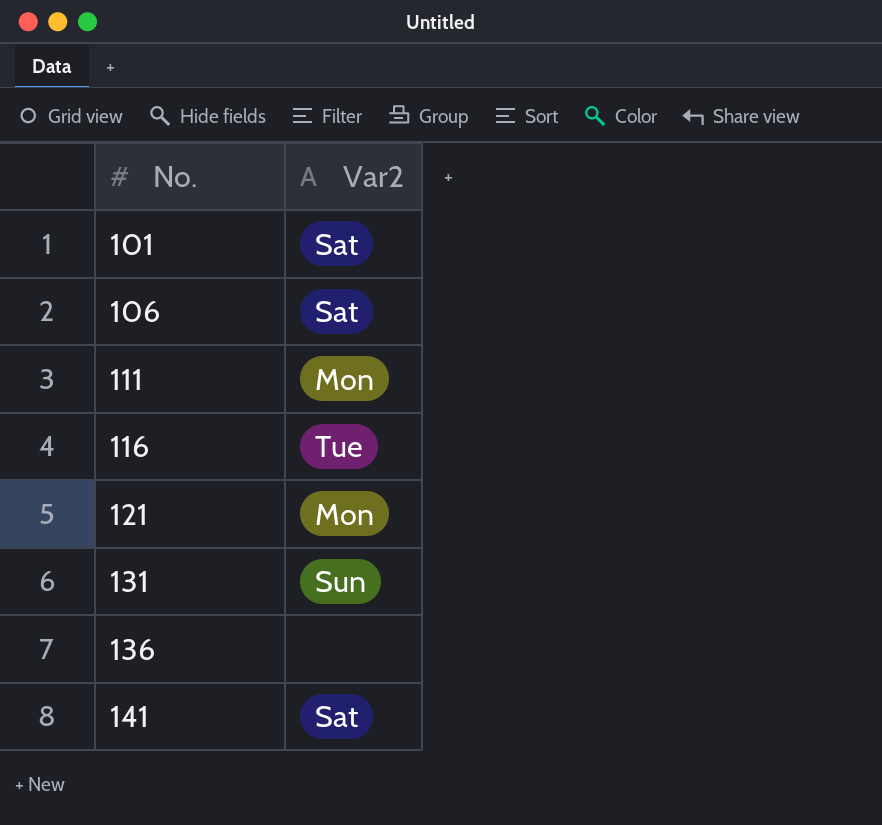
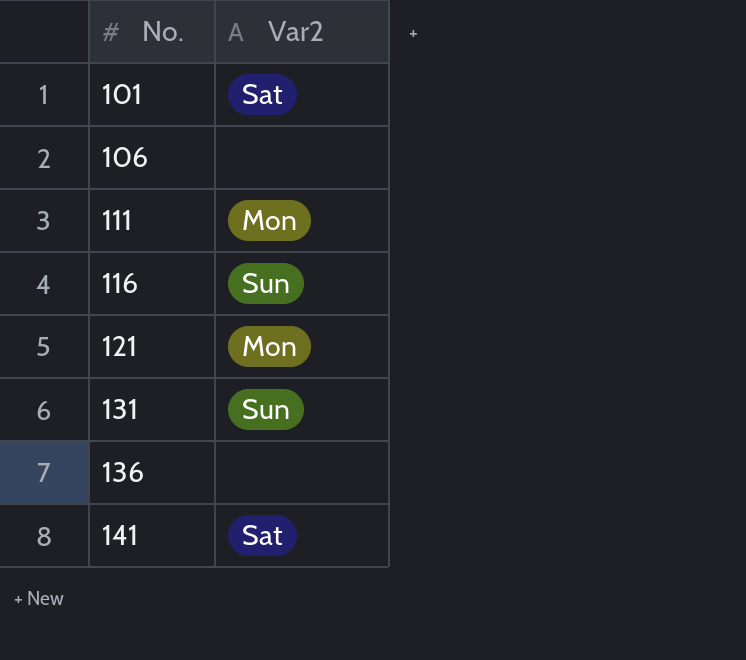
106 | Var2: Sat -> none
116 | Var2: Tue -> Sun

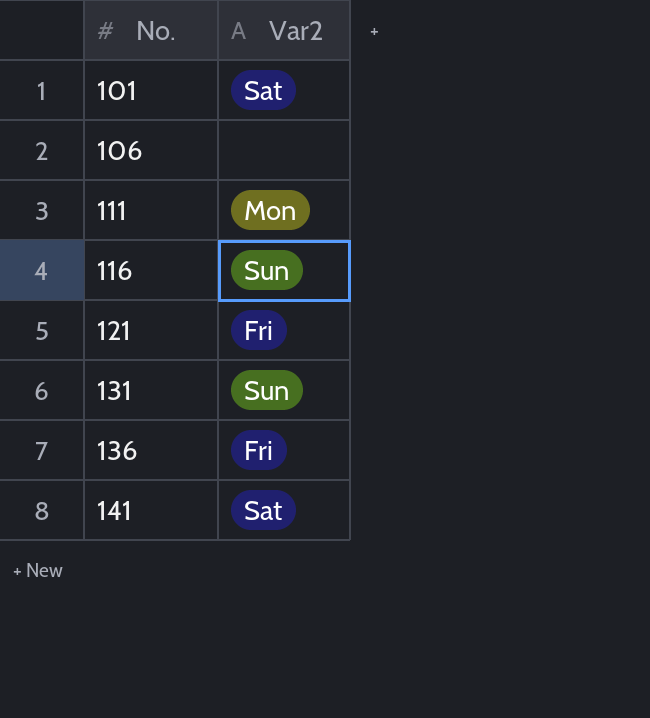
121 | Var2: Mon -> Fri
136 | Var2: none -> Fri

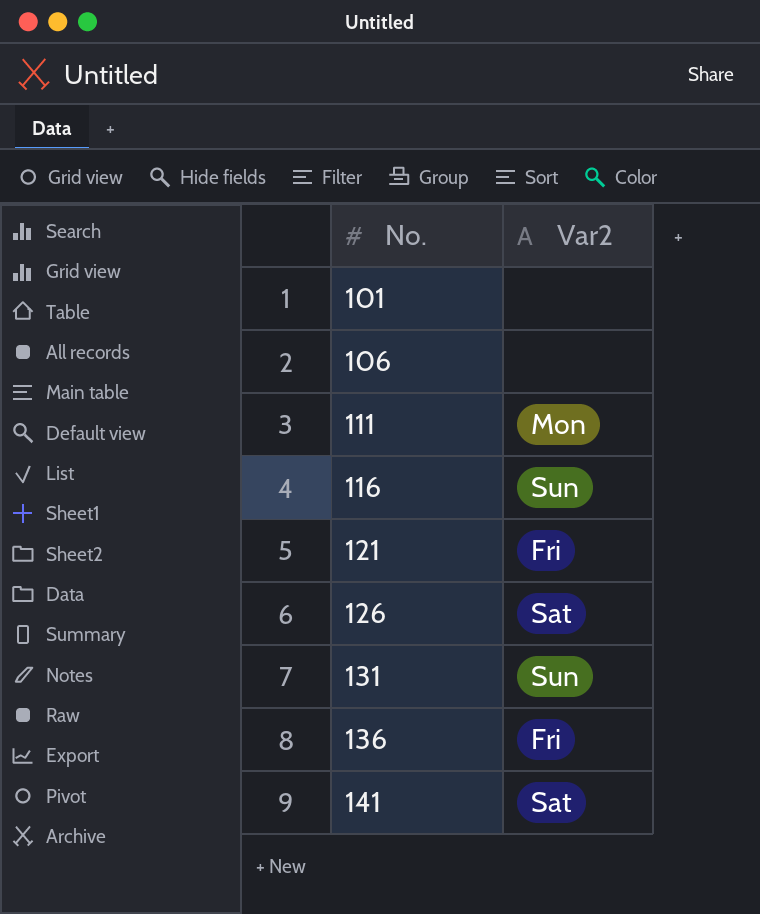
101 | Var2: Sat -> none
row 126: none -> Sat

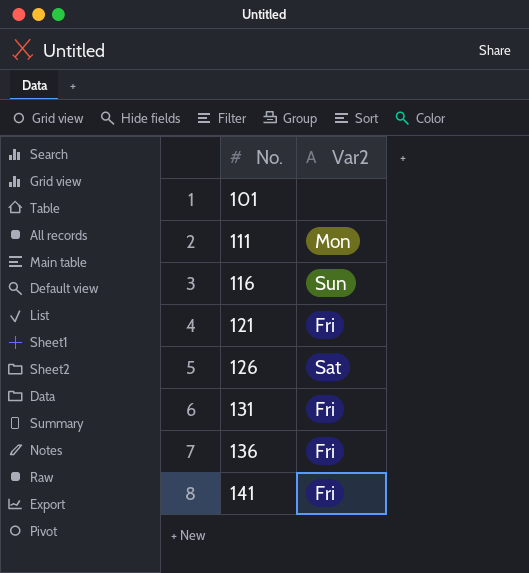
row 106: none -> none
131 | Var2: Sun -> Fri
141 | Var2: Sat -> Fri

